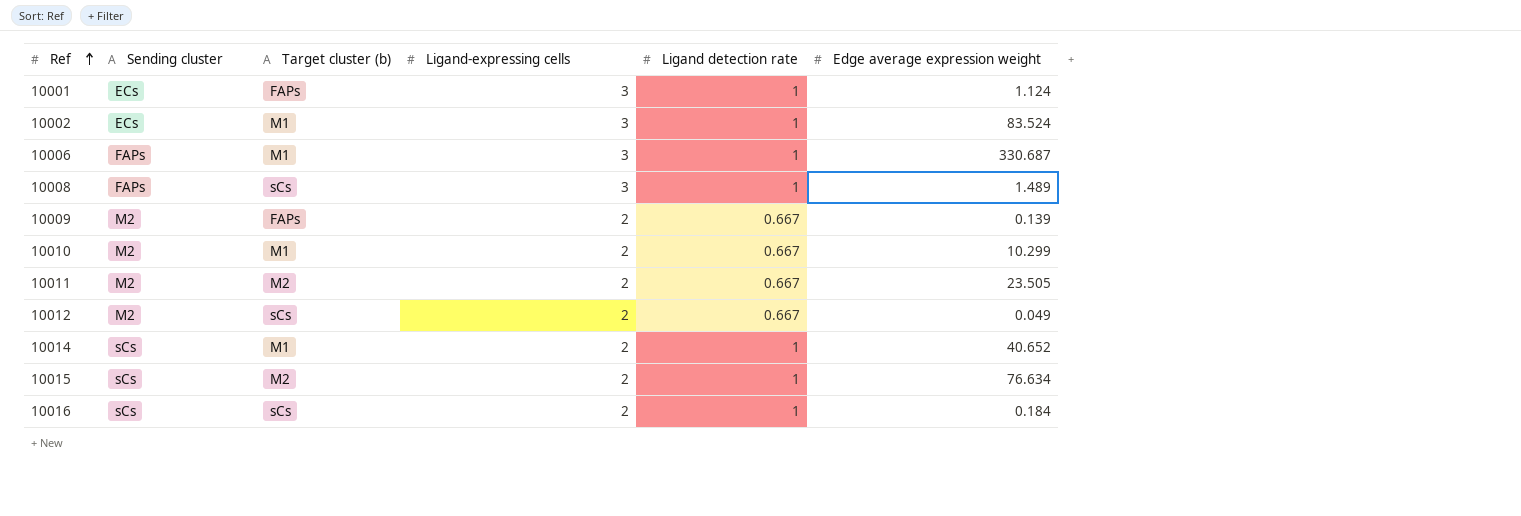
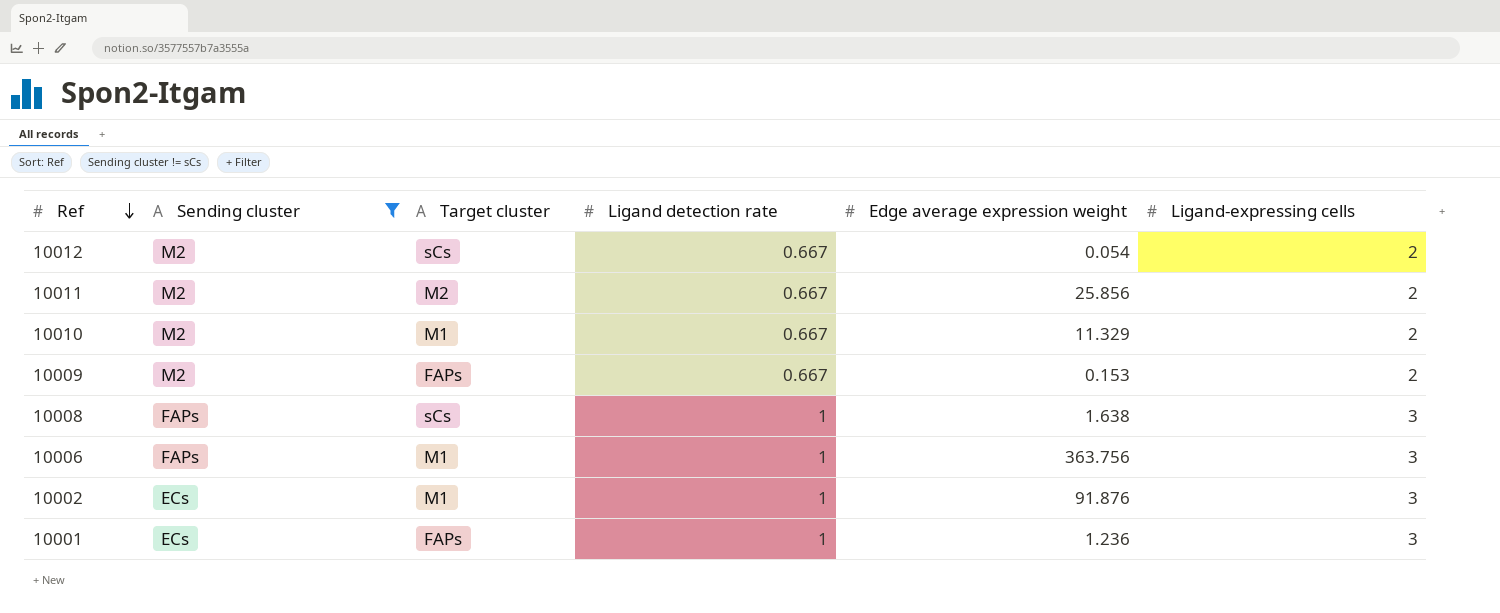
filter: none -> Sending cluster != sCs
row order: Ref ascending -> Ref descending
column name: Target cluster (b) -> Target cluster
column Ligand-expressing cells | position: 4 -> 6
10012 | Edge average expression weight: 0.049 -> 0.054
10011 | Edge average expression weight: 23.505 -> 25.856
10010 | Edge average expression weight: 10.299 -> 11.329
10009 | Edge average expression weight: 0.139 -> 0.153
10008 | Edge average expression weight: 1.489 -> 1.638
10006 | Edge average expression weight: 330.687 -> 363.756
10002 | Edge average expression weight: 83.524 -> 91.876
10001 | Edge average expression weight: 1.124 -> 1.236

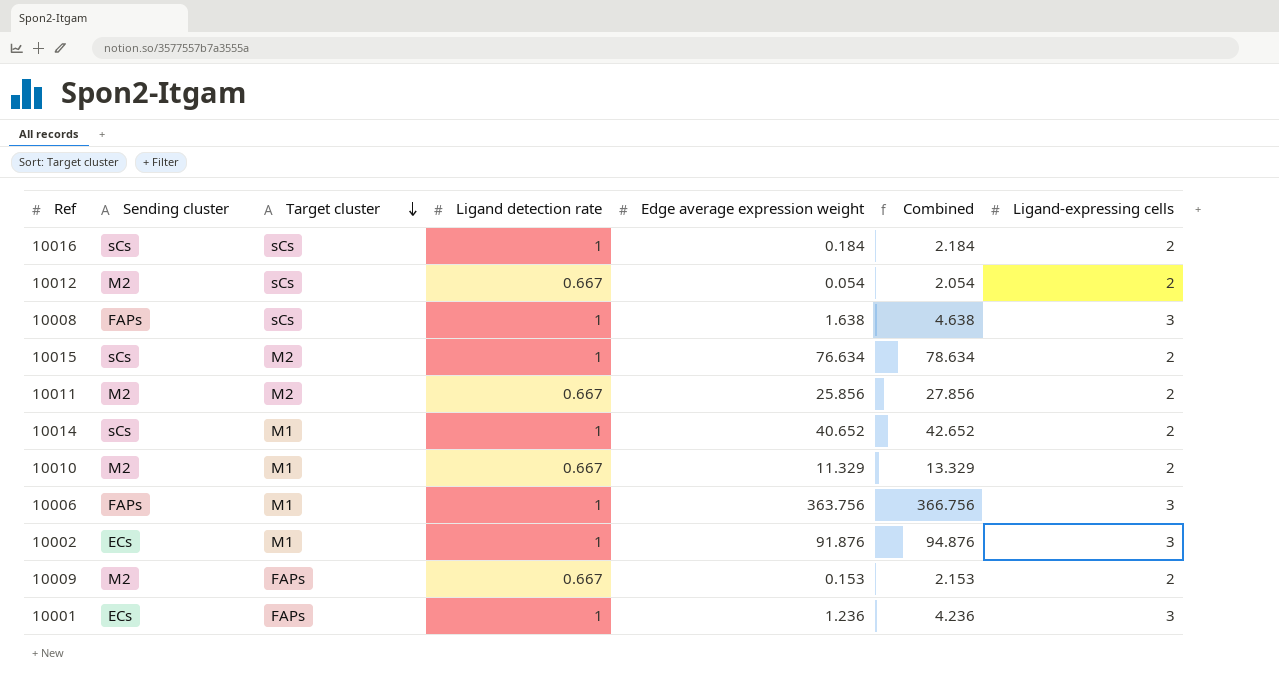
filter: Sending cluster != sCs -> none
row order: Ref descending -> Target cluster descending
column Combined | formula: none -> [Edge average expression weight] + [Ligand-expressing cells]

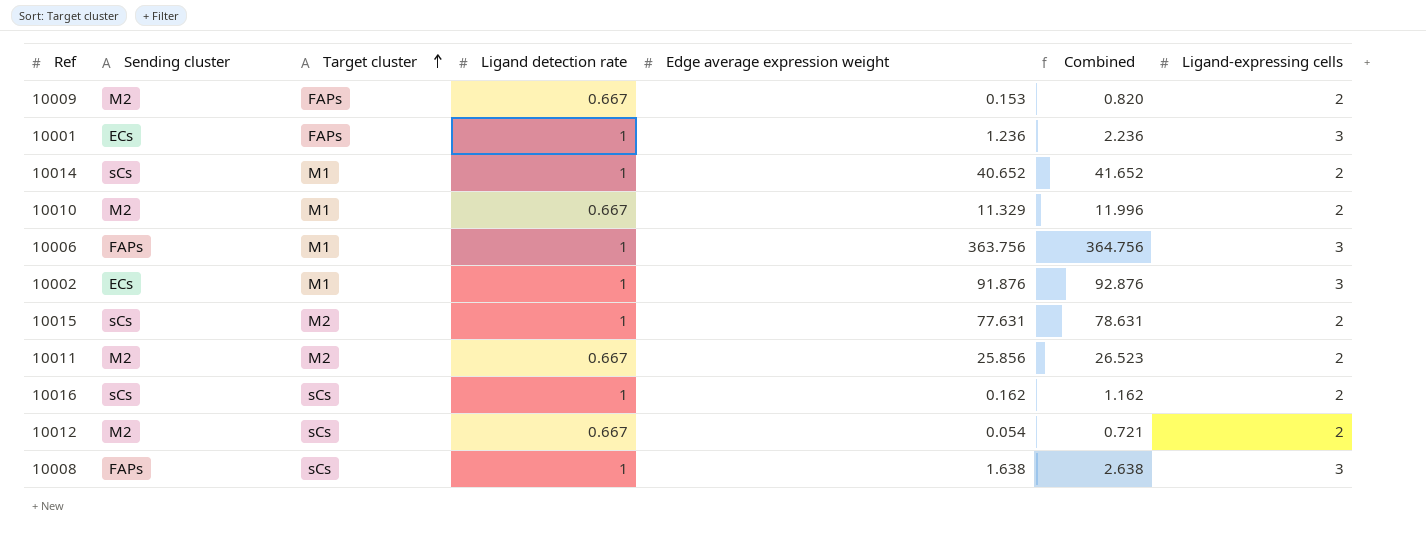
row order: Target cluster descending -> Target cluster ascending
column Combined | formula: [Edge average expression weight] + [Ligand-expressing cells] -> [Ligand detection rate] + [Edge average expression weight]
10015 | Edge average expression weight: 76.634 -> 77.631
10016 | Edge average expression weight: 0.184 -> 0.162

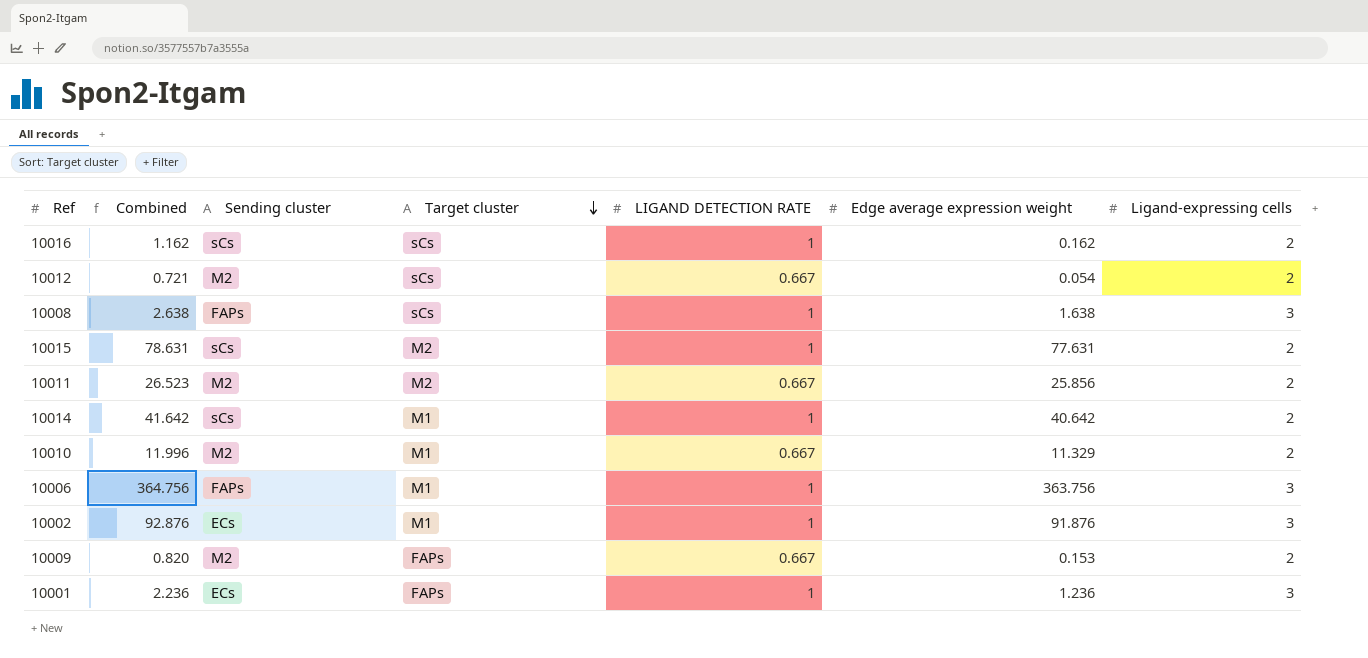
row order: Target cluster ascending -> Target cluster descending
column Combined | position: 6 -> 2
column name: Ligand detection rate -> LIGAND DETECTION RATE
10014 | Combined: 41.652 -> 41.642
10014 | Edge average expression weight: 40.652 -> 40.642

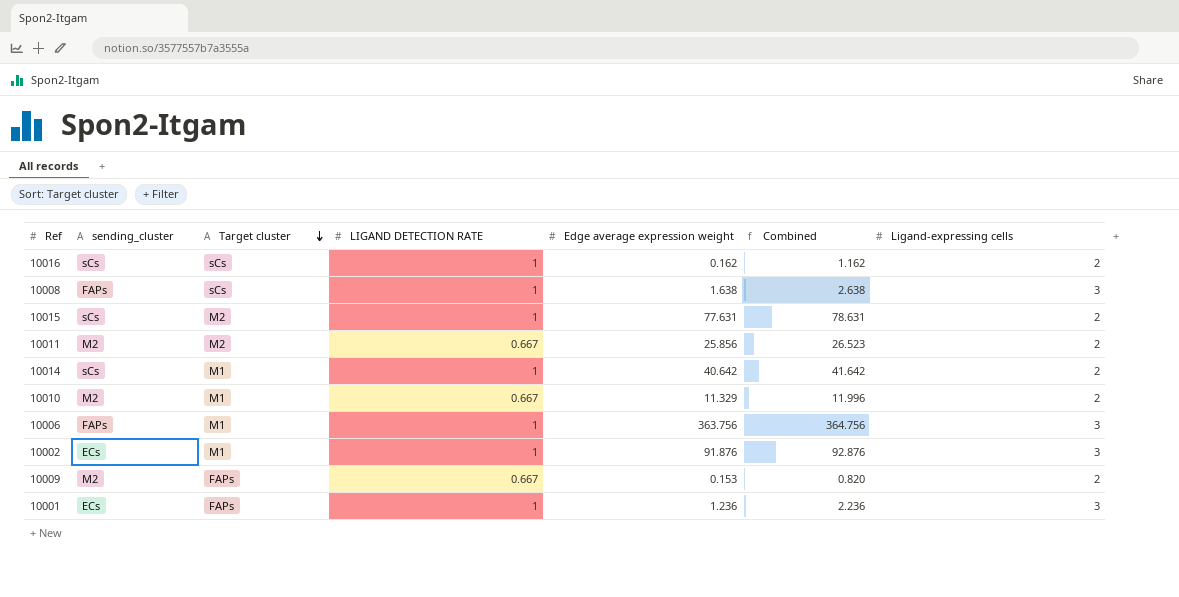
column name: Sending cluster -> sending_cluster
column Combined | position: 2 -> 6
row 10012: 0.721 | M2 | sCs | 0.667 | 0.054 | 2 -> none

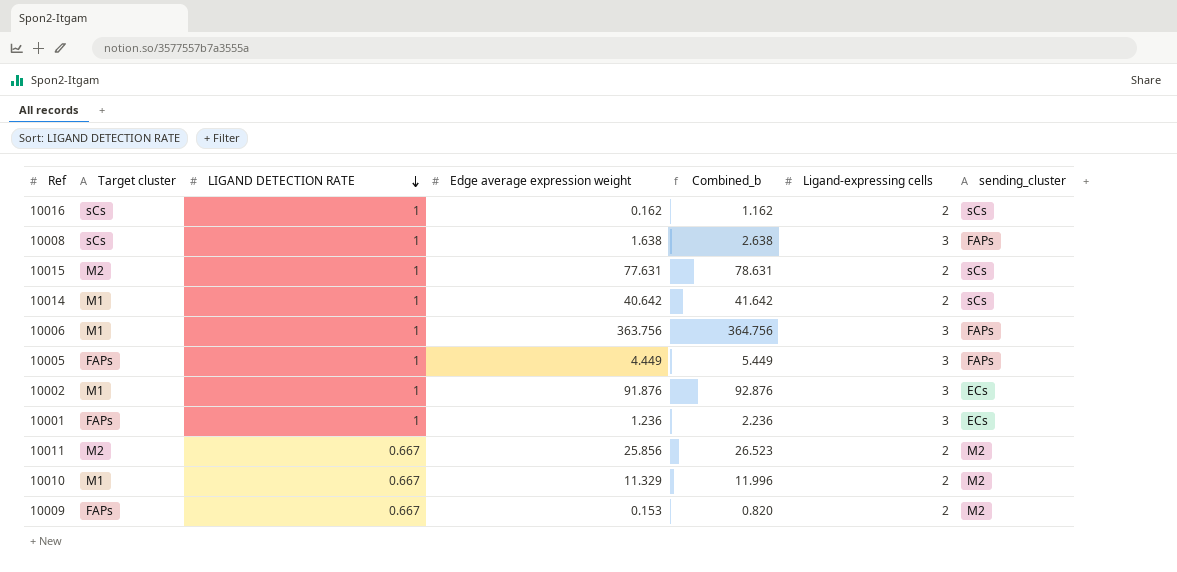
row order: Target cluster descending -> LIGAND DETECTION RATE descending
column name: Combined -> Combined_b
column sending_cluster | position: 2 -> 7
row 10005: none -> FAPs | 1 | 4.449 | 5.449 | 3 | FAPs

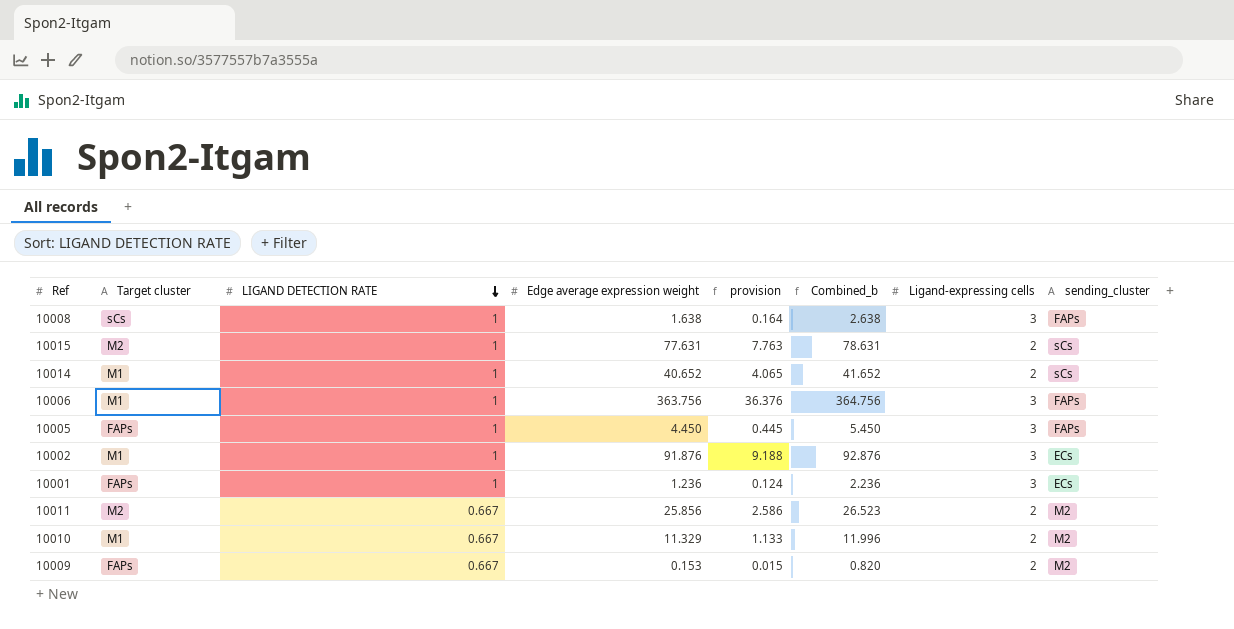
column provision | formula: none -> [Edge average expression weight] * 0.1
row 10016: sCs | 1 | 0.162 | 1.162 | 2 | sCs -> none
10014 | Edge average expression weight: 40.642 -> 40.652
10014 | Combined_b: 41.642 -> 41.652
10005 | Edge average expression weight: 4.449 -> 4.450
10005 | Combined_b: 5.449 -> 5.450

